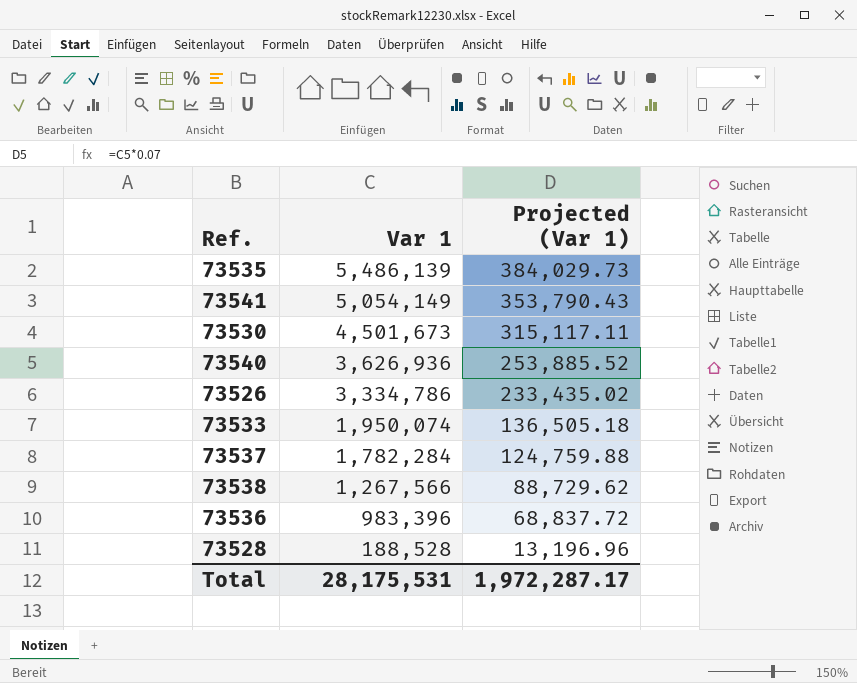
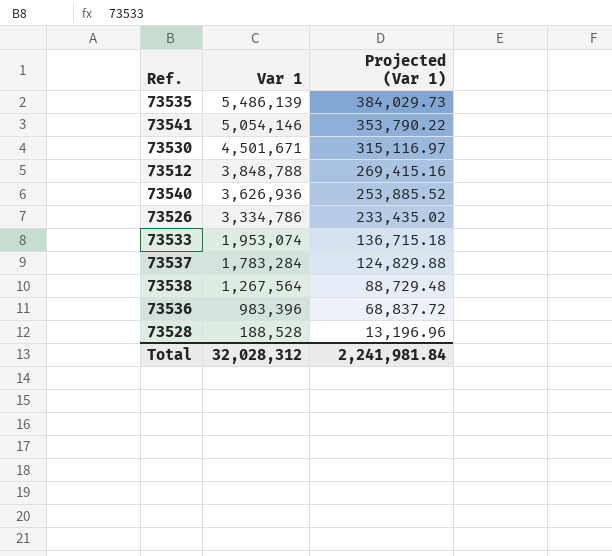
73541 | Var 1: 5,054,149 -> 5,054,146
73541 | Projected (Var 1): 353,790.43 -> 353,790.22
73530 | Var 1: 4,501,673 -> 4,501,671
73530 | Projected (Var 1): 315,117.11 -> 315,116.97
row 73512: none -> 3,848,788 | 269,415.16
73533 | Var 1: 1,950,074 -> 1,953,074
73533 | Projected (Var 1): 136,505.18 -> 136,715.18
73537 | Var 1: 1,782,284 -> 1,783,284
73537 | Projected (Var 1): 124,759.88 -> 124,829.88
73538 | Var 1: 1,267,566 -> 1,267,564
73538 | Projected (Var 1): 88,729.62 -> 88,729.48
Total | Var 1: 28,175,531 -> 32,028,312
Total | Projected (Var 1): 1,972,287.17 -> 2,241,981.84

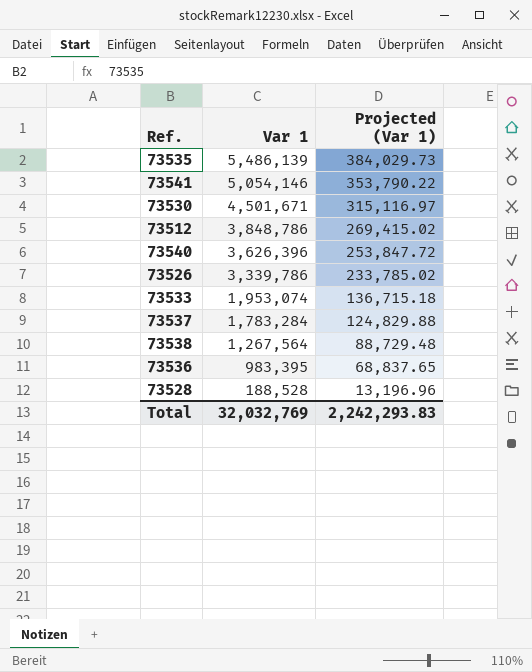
73512 | Var 1: 3,848,788 -> 3,848,786
73512 | Projected (Var 1): 269,415.16 -> 269,415.02
73540 | Var 1: 3,626,936 -> 3,626,396
73540 | Projected (Var 1): 253,885.52 -> 253,847.72
73526 | Var 1: 3,334,786 -> 3,339,786
73526 | Projected (Var 1): 233,435.02 -> 233,785.02
73536 | Var 1: 983,396 -> 983,395
73536 | Projected (Var 1): 68,837.72 -> 68,837.65
Total | Var 1: 32,028,312 -> 32,032,769
Total | Projected (Var 1): 2,241,981.84 -> 2,242,293.83

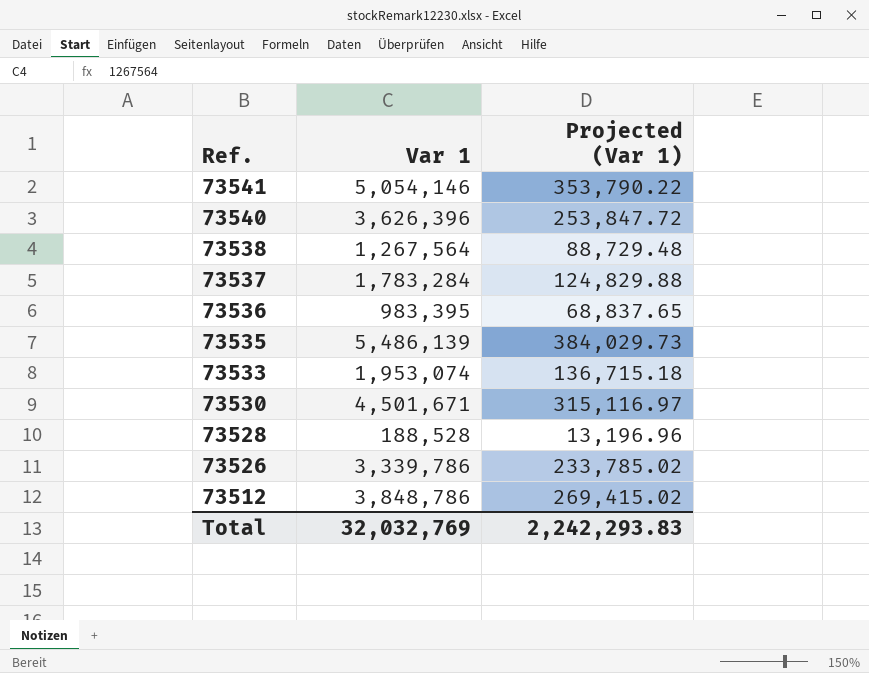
row order: Var 1 descending -> Ref. descending

